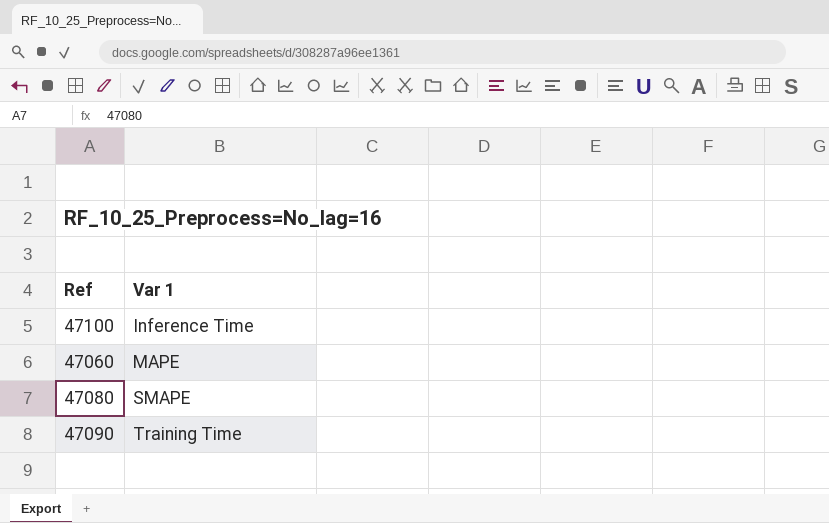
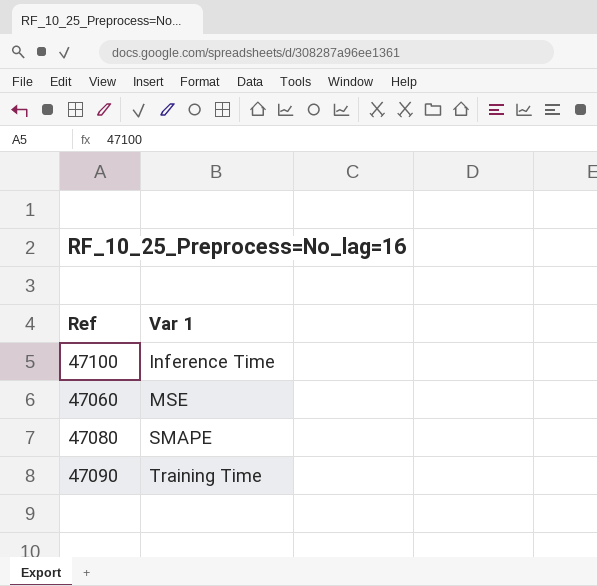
47060 | Var 1: MAPE -> MSE

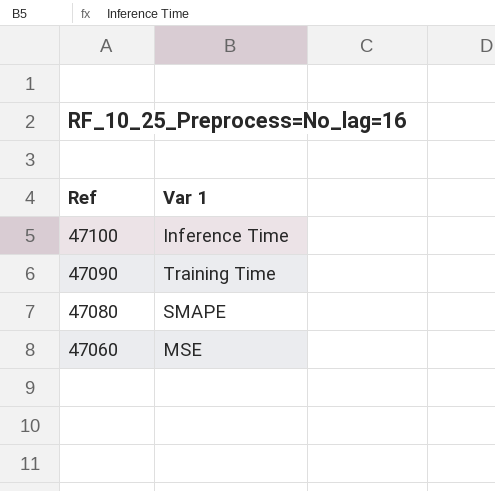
row order: Var 1 ascending -> Ref descending

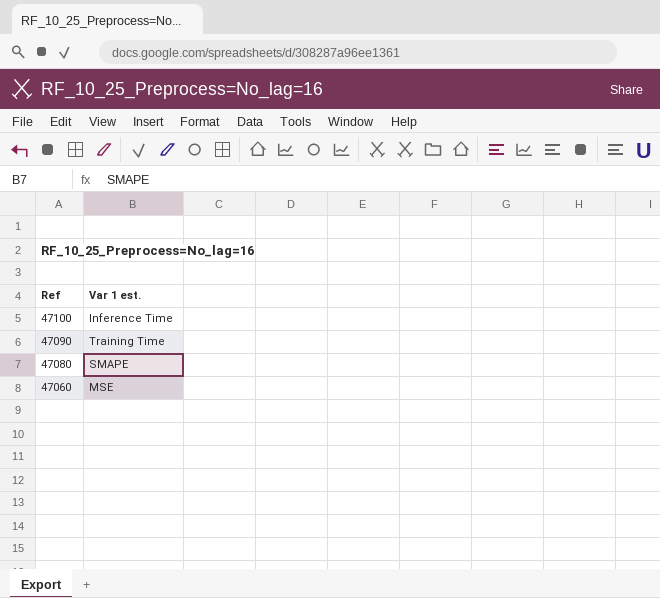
column name: Var 1 -> Var 1 est.

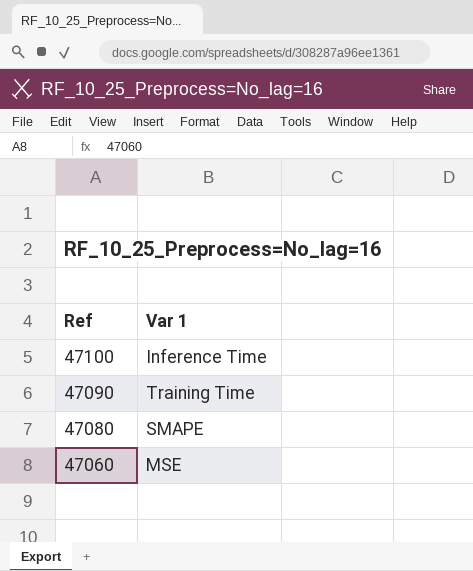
column name: Var 1 est. -> Var 1

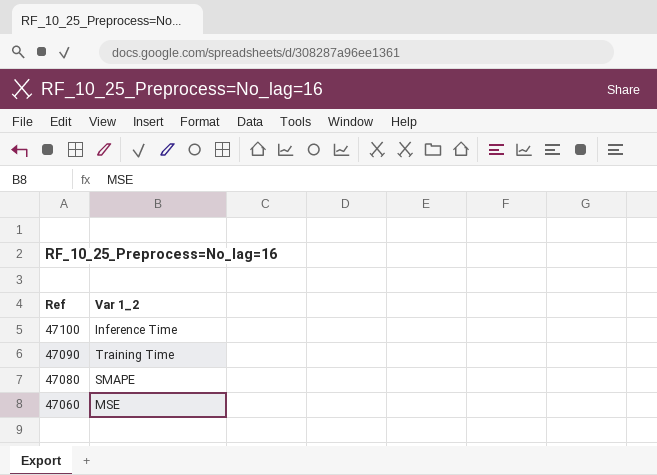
column name: Var 1 -> Var 1_2

